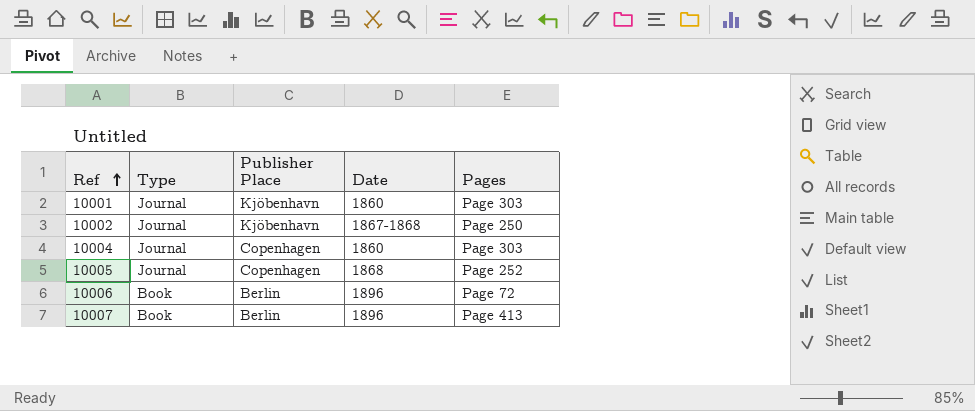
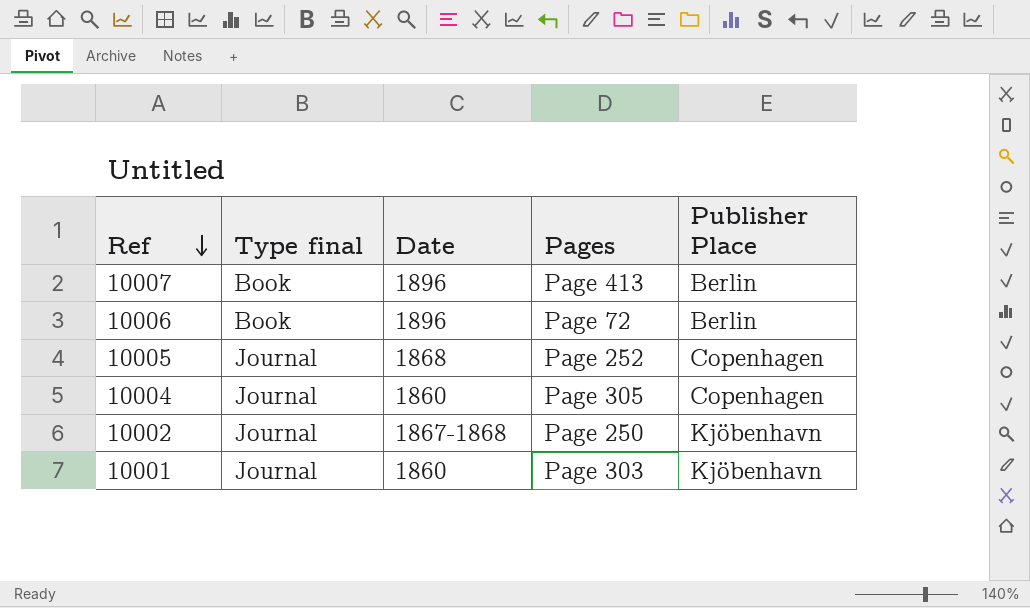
row order: Ref ascending -> Ref descending
column name: Type -> Type final
column Publisher Place | position: 3 -> 5
10004 | Pages: Page 303 -> Page 305

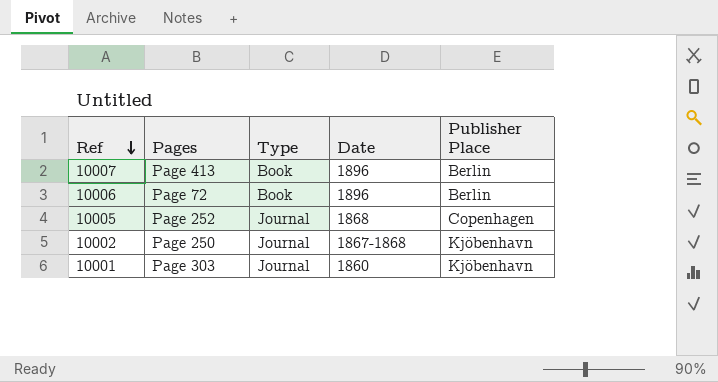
column Pages | position: 4 -> 2
column name: Type final -> Type
row 10004: Journal | 1860 | Page 305 | Copenhagen -> none

